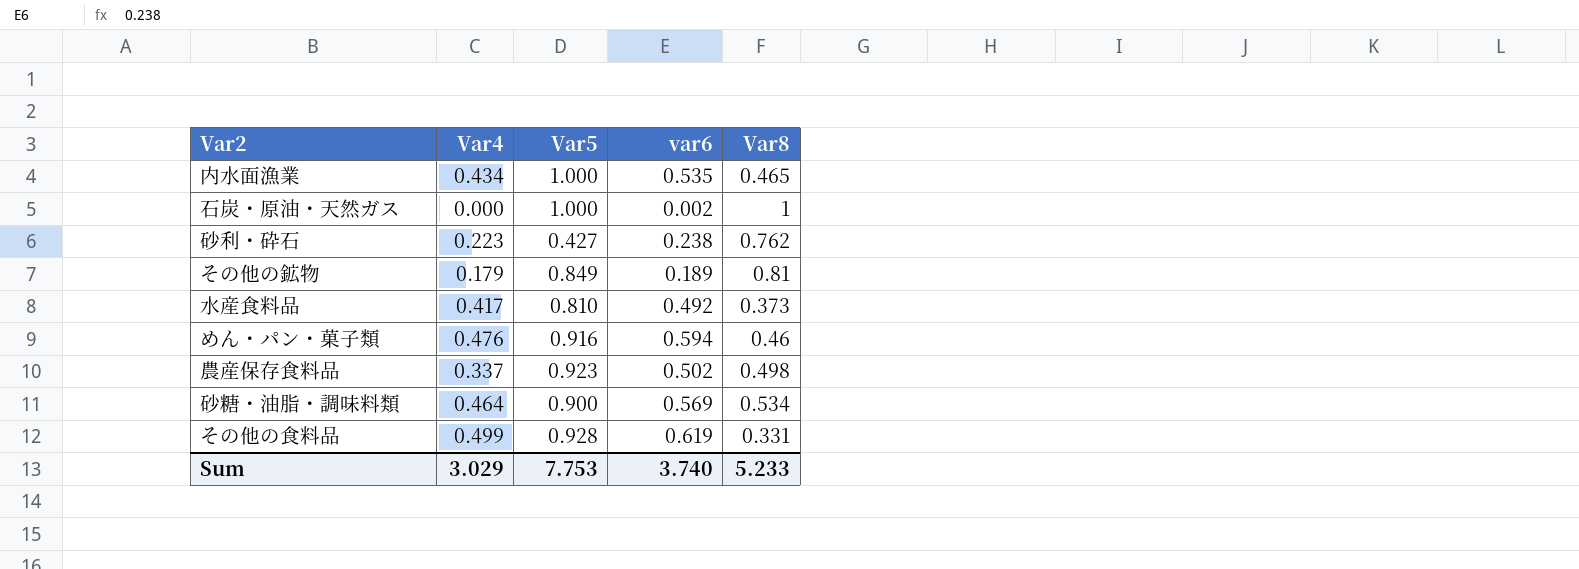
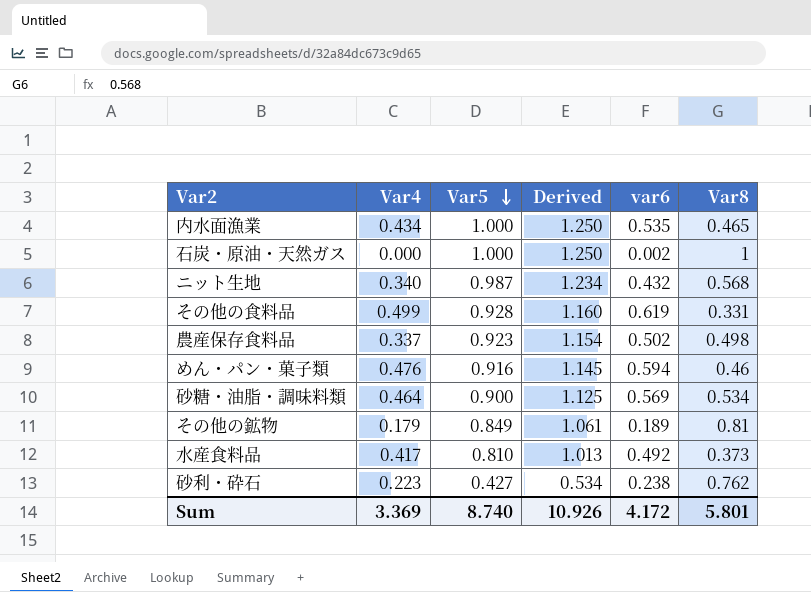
row order: none -> Var5 descending
column Derived | formula: none -> [Var5] * 1.25
row ニット生地: none -> 0.340 | 0.987 | 1.234 | 0.432 | 0.568
Sum | Var4: 3.029 -> 3.369
Sum | Var5: 7.753 -> 8.740
Sum | var6: 3.740 -> 4.172
Sum | Var8: 5.233 -> 5.801

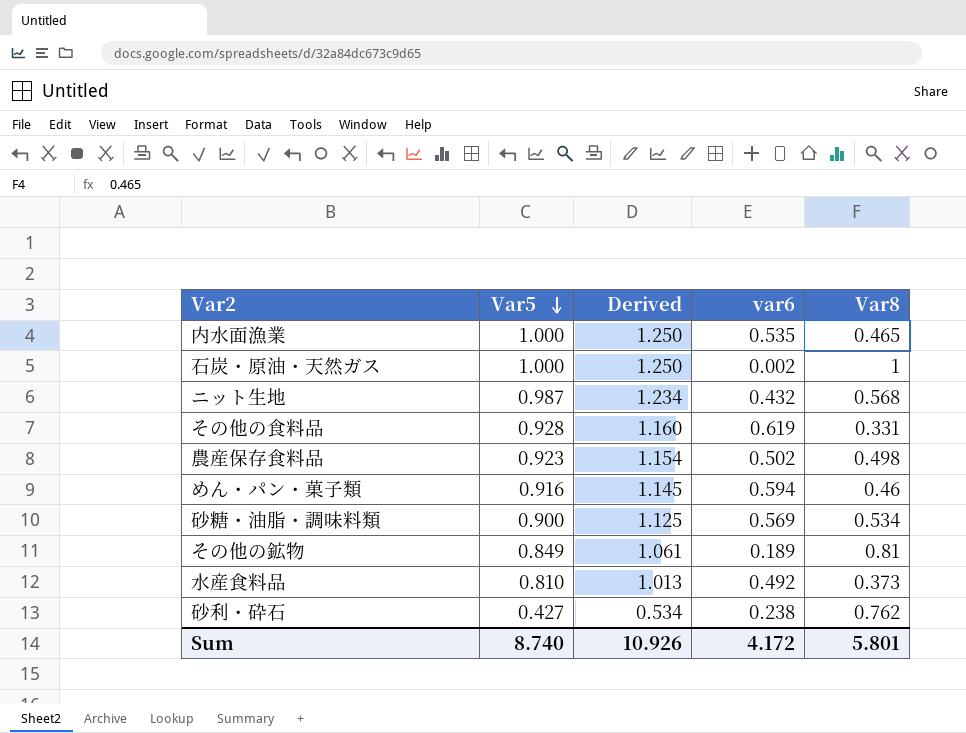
column Var4 | position: 2 -> none

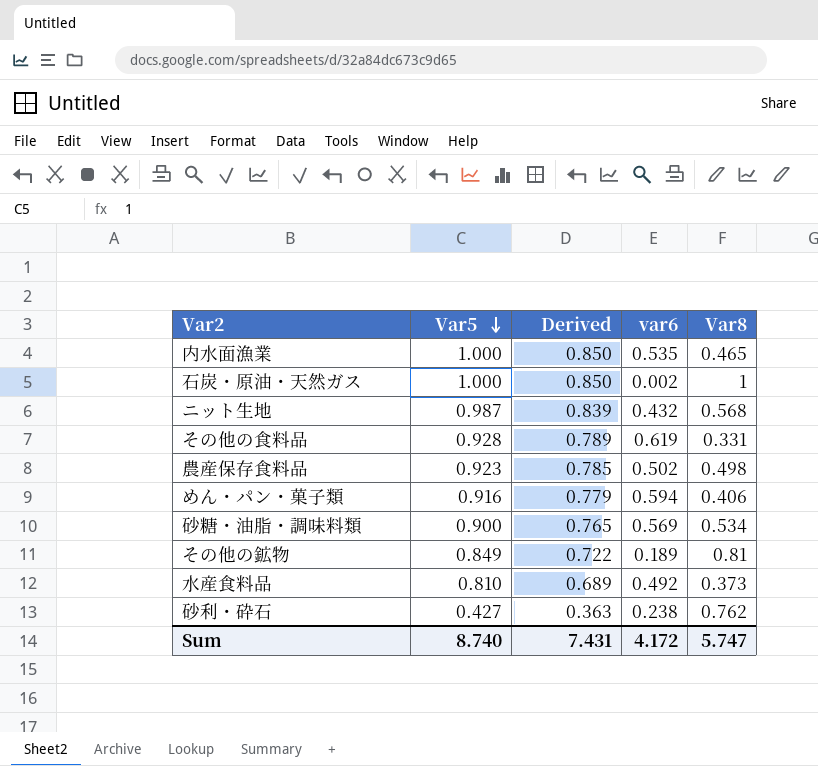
column Derived | formula: [Var5] * 1.25 -> [Var5] * 0.85
めん・パン・菓子類 | Var8: 0.46 -> 0.406
Sum | Derived: 10.926 -> 7.431
Sum | Var8: 5.801 -> 5.747

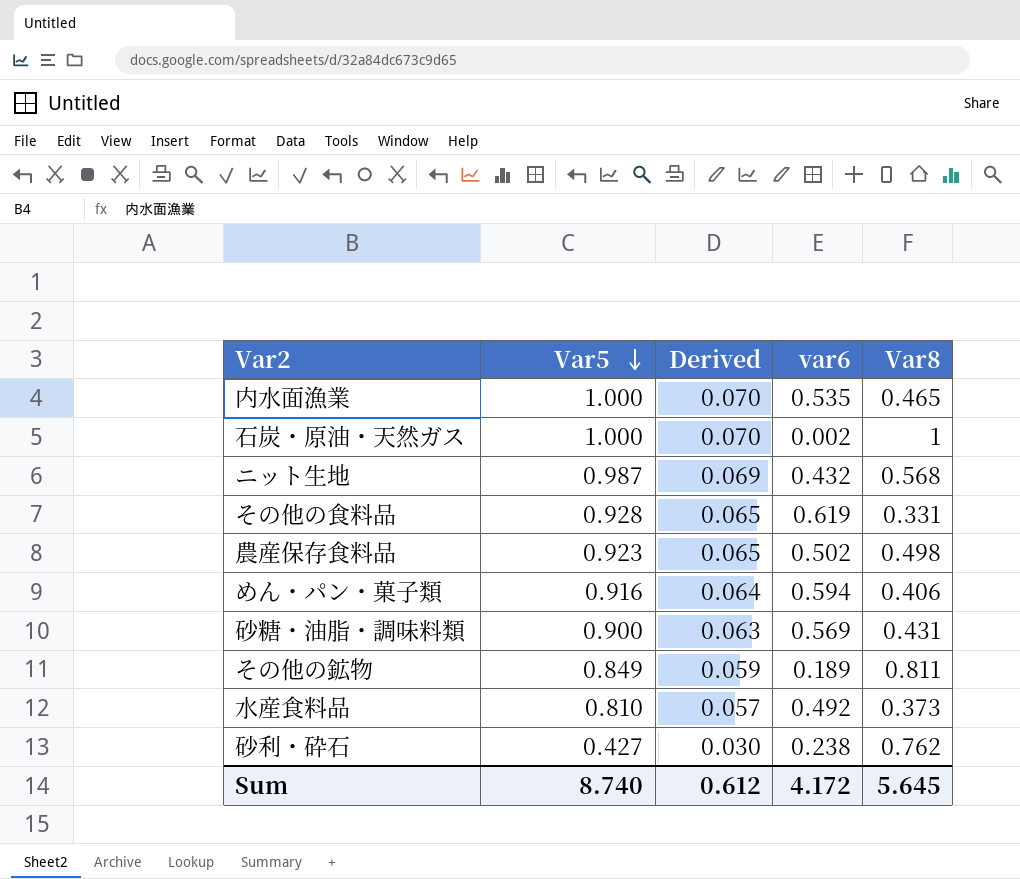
column Derived | formula: [Var5] * 0.85 -> [Var5] * 0.07
砂糖・油脂・調味料類 | Var8: 0.534 -> 0.431
その他の鉱物 | Var8: 0.81 -> 0.811
Sum | Derived: 7.431 -> 0.612
Sum | Var8: 5.747 -> 5.645

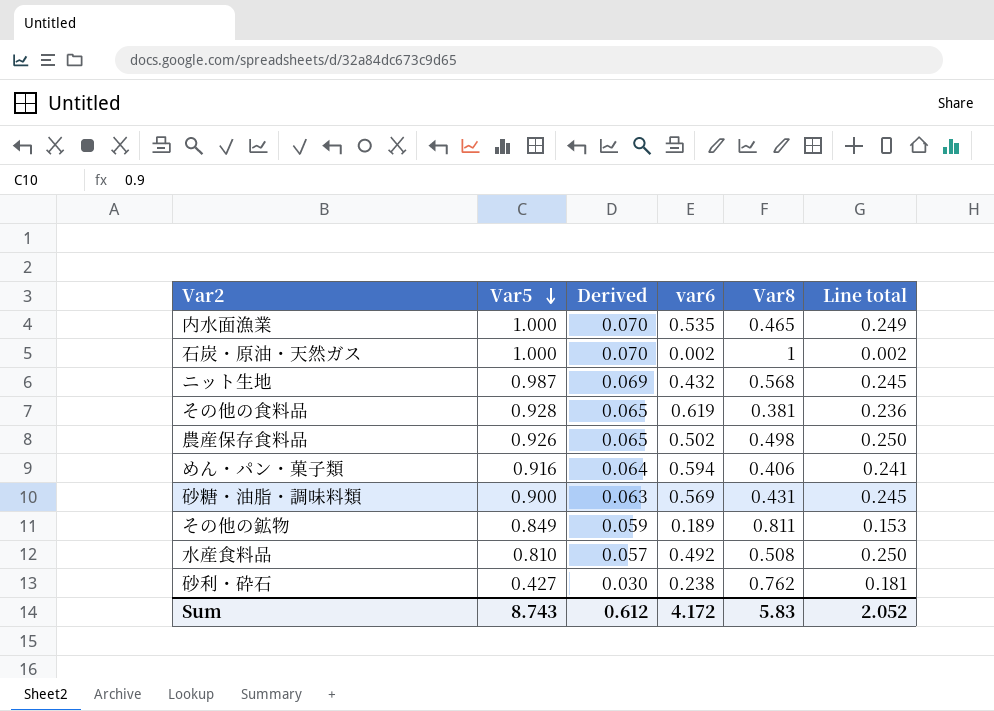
column Line total | formula: none -> [var6] * [Var8]
その他の食料品 | Var8: 0.331 -> 0.381
農産保存食料品 | Var5: 0.923 -> 0.926
水産食料品 | Var8: 0.373 -> 0.508
Sum | Var5: 8.740 -> 8.743
Sum | Var8: 5.645 -> 5.83

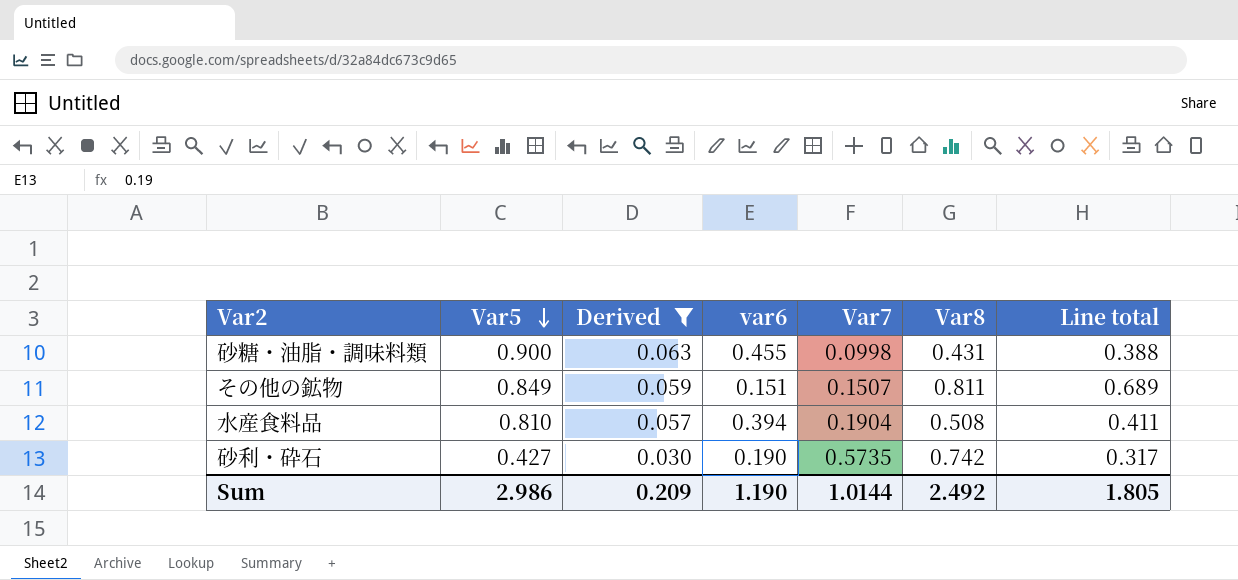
filter: none -> Derived <= 0.063
column Var7 | position: none -> 5
column Line total | formula: [var6] * [Var8] -> [Var5] * [Var8]
砂糖・油脂・調味料類 | var6: 0.569 -> 0.455
その他の鉱物 | var6: 0.189 -> 0.151
水産食料品 | var6: 0.492 -> 0.394
砂利・砕石 | var6: 0.238 -> 0.190
砂利・砕石 | Var8: 0.762 -> 0.742
Sum | Var5: 8.743 -> 2.986
Sum | Derived: 0.612 -> 0.209
Sum | var6: 4.172 -> 1.190
Sum | Var8: 5.83 -> 2.492
Sum | Line total: 2.052 -> 1.805

